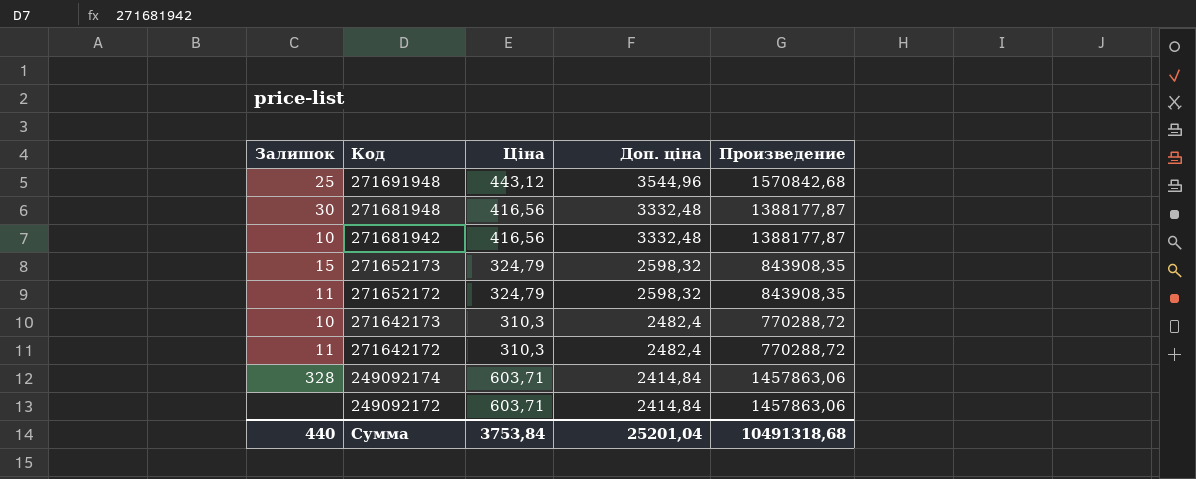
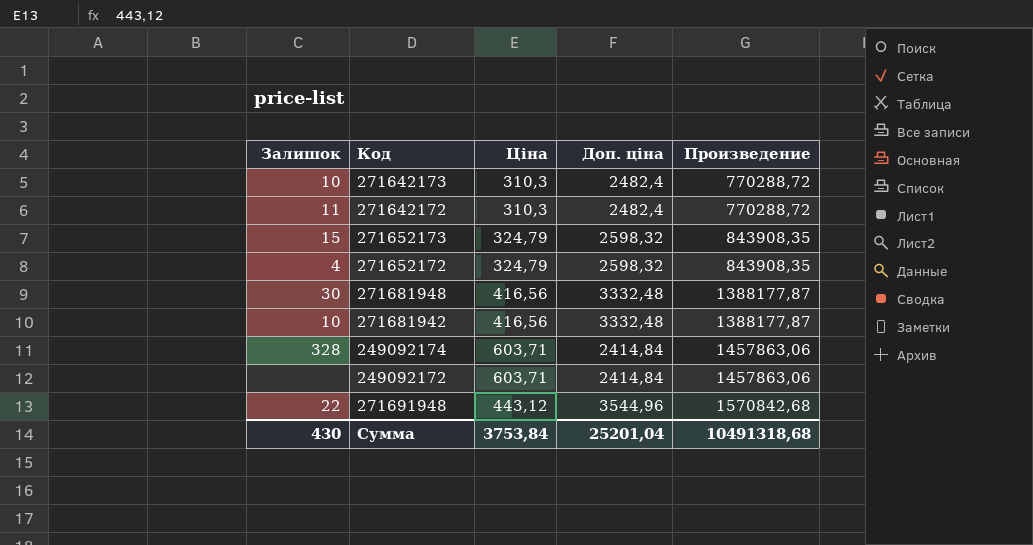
row order: Код descending -> Произведение ascending
271652172 | Залишок: 11 -> 4
271691948 | Залишок: 25 -> 22
Сумма | Залишок: 440 -> 430

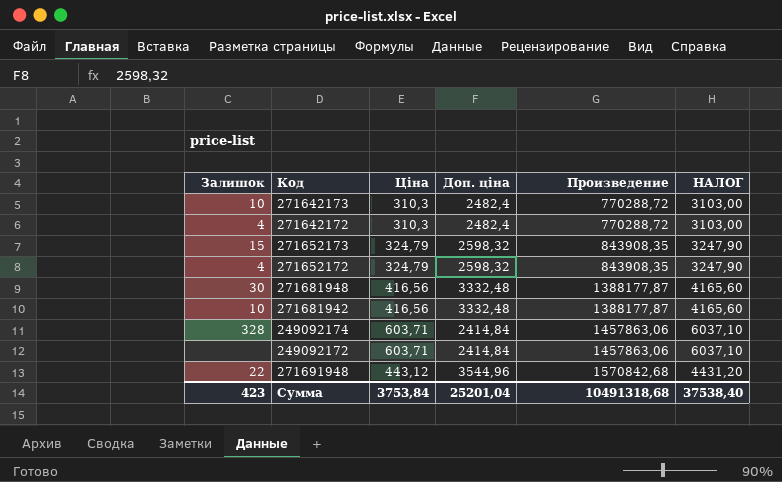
column НАЛОГ | formula: none -> [Ціна] * 10
271642172 | Залишок: 11 -> 4
Сумма | Залишок: 430 -> 423

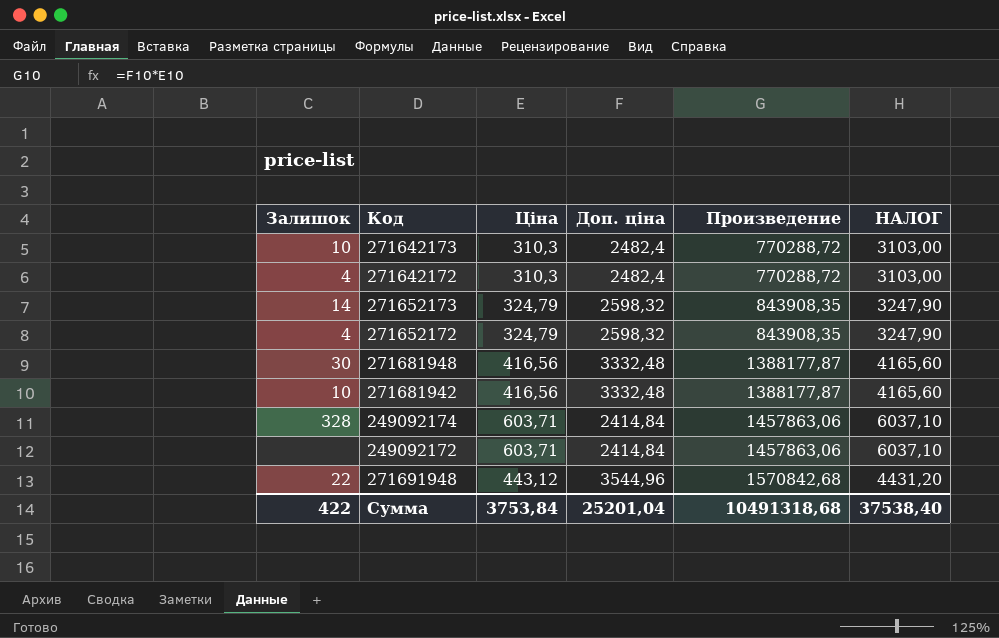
271652173 | Залишок: 15 -> 14
Сумма | Залишок: 423 -> 422

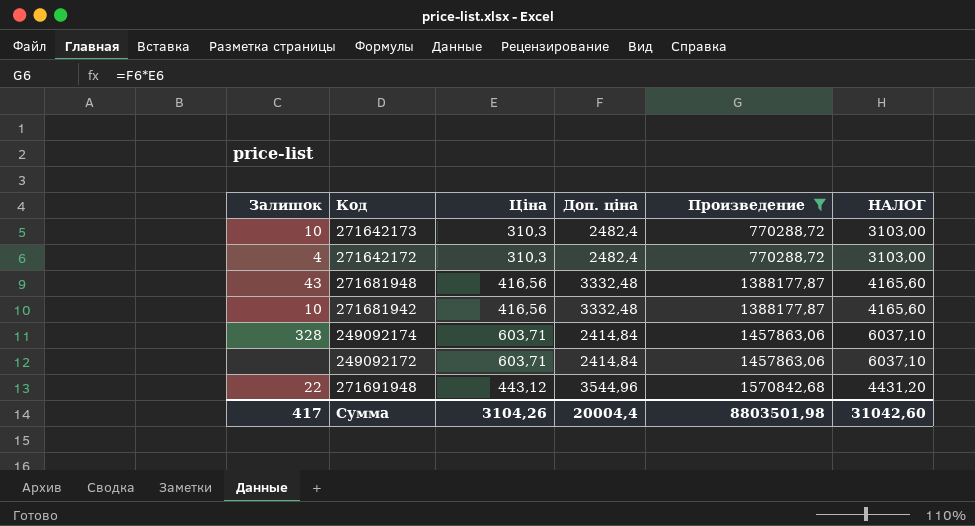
filter: none -> Произведение != 843908,35
271681948 | Залишок: 30 -> 43
Сумма | Залишок: 422 -> 417
Сумма | Ціна: 3753,84 -> 3104,26
Сумма | Доп. ціна: 25201,04 -> 20004,4
Сумма | Произведение: 10491318,68 -> 8803501,98
Сумма | НАЛОГ: 37538,40 -> 31042,60

